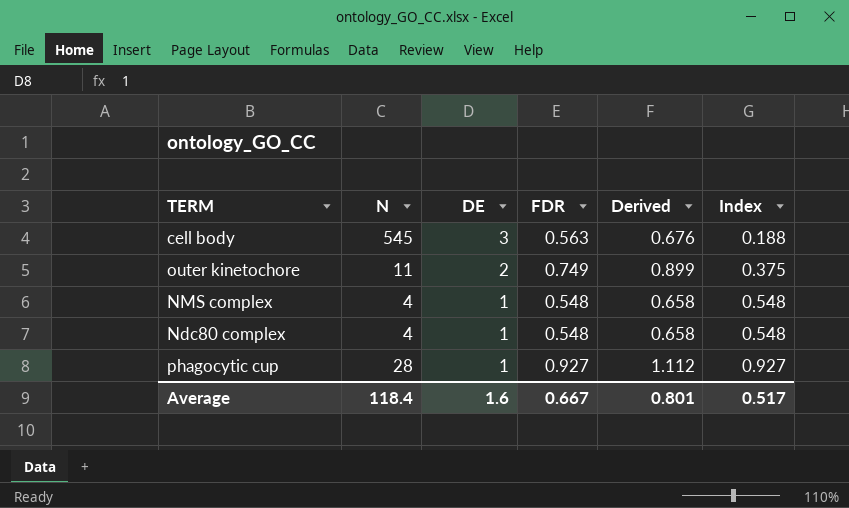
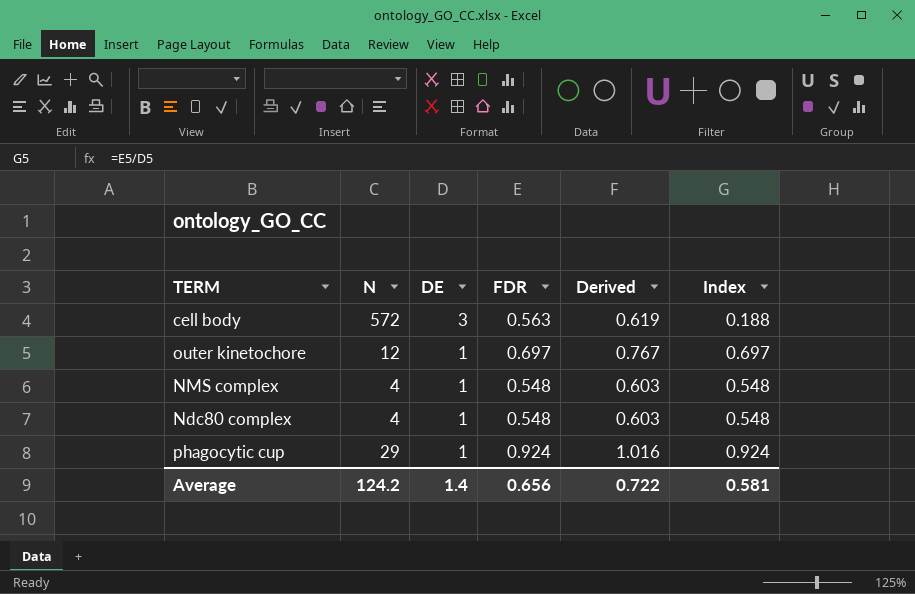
column Derived | formula: [FDR] * 1.2 -> [FDR] * 1.1
cell body | N: 545 -> 572
outer kinetochore | N: 11 -> 12
outer kinetochore | DE: 2 -> 1
outer kinetochore | FDR: 0.749 -> 0.697
outer kinetochore | Index: 0.375 -> 0.697
phagocytic cup | N: 28 -> 29
phagocytic cup | FDR: 0.927 -> 0.924
phagocytic cup | Index: 0.927 -> 0.924
Average | N: 118.4 -> 124.2
Average | DE: 1.6 -> 1.4
Average | FDR: 0.667 -> 0.656
Average | Derived: 0.801 -> 0.722
Average | Index: 0.517 -> 0.581

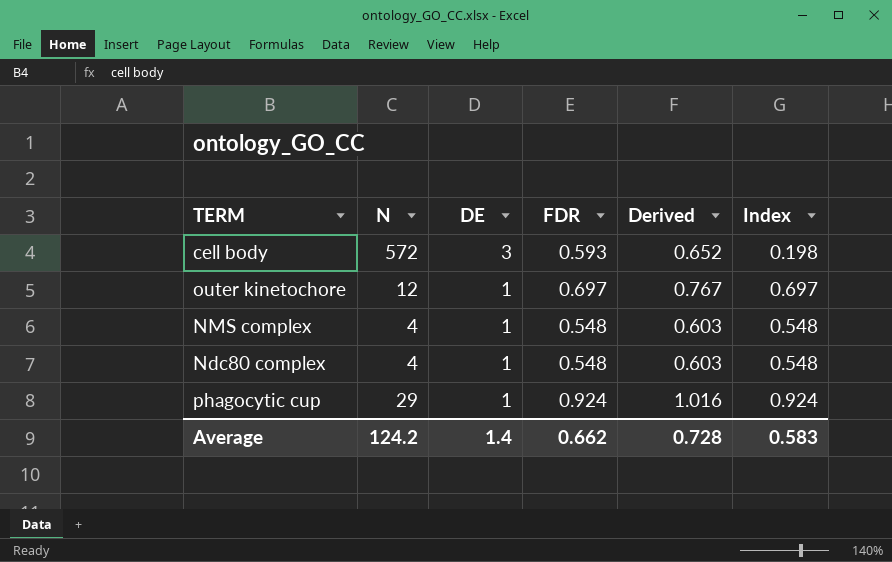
cell body | FDR: 0.563 -> 0.593
cell body | Derived: 0.619 -> 0.652
cell body | Index: 0.188 -> 0.198
Average | FDR: 0.656 -> 0.662
Average | Derived: 0.722 -> 0.728
Average | Index: 0.581 -> 0.583

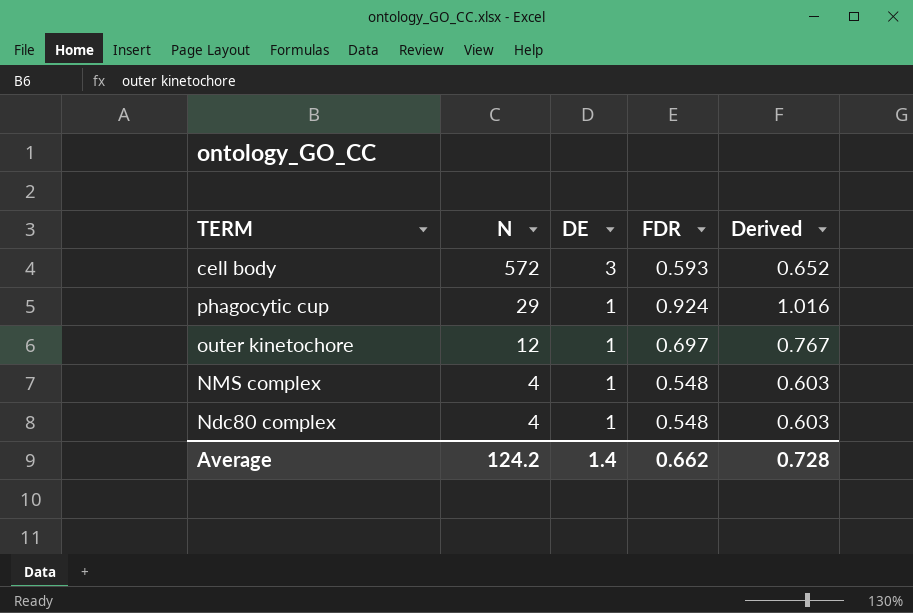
row order: DE descending -> N descending
column Index | formula: [FDR] / [DE] -> none

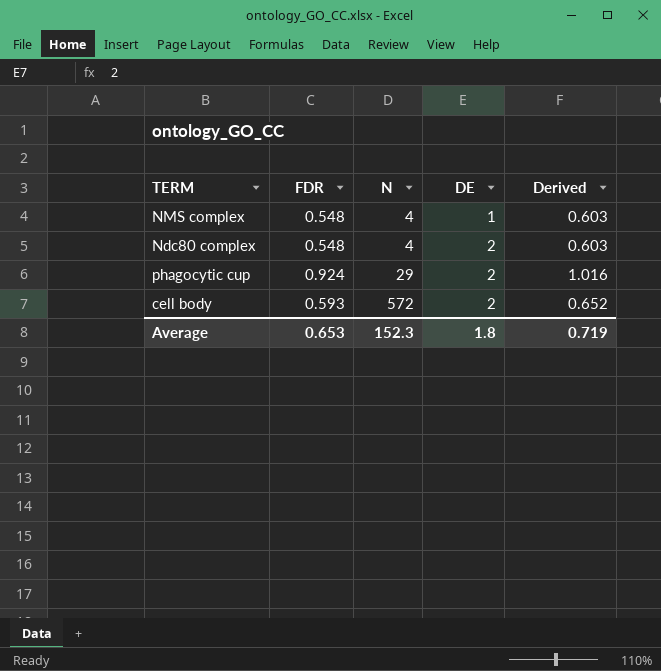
row order: N descending -> N ascending
column FDR | position: 4 -> 2
row outer kinetochore: 12 | 1 | 0.697 | 0.767 -> none
Ndc80 complex | DE: 1 -> 2
phagocytic cup | DE: 1 -> 2
cell body | DE: 3 -> 2
Average | FDR: 0.662 -> 0.653
Average | N: 124.2 -> 152.3
Average | DE: 1.4 -> 1.8
Average | Derived: 0.728 -> 0.719

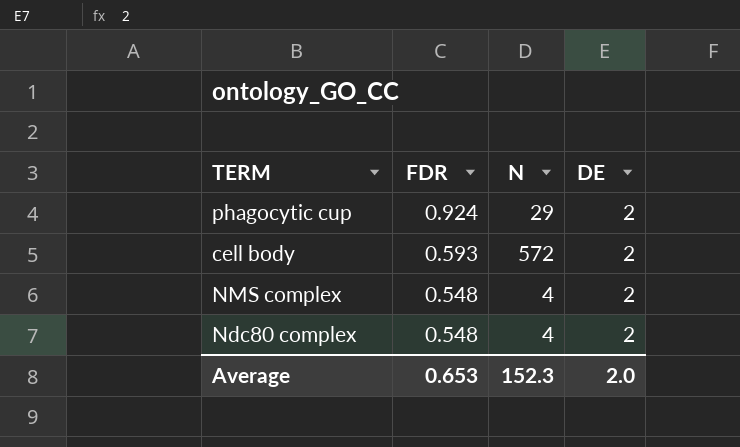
row order: N ascending -> FDR descending
column Derived | formula: [FDR] * 1.1 -> none
NMS complex | DE: 1 -> 2
Average | DE: 1.8 -> 2.0

